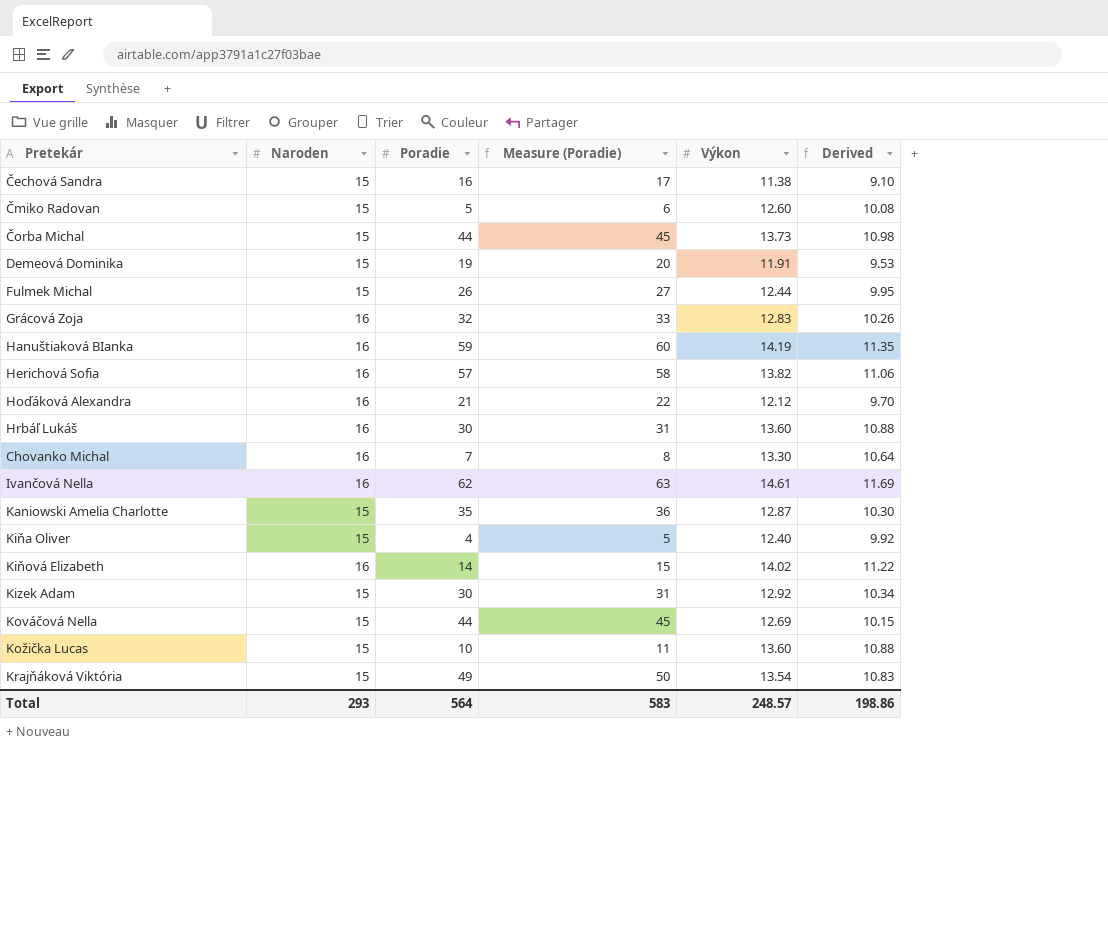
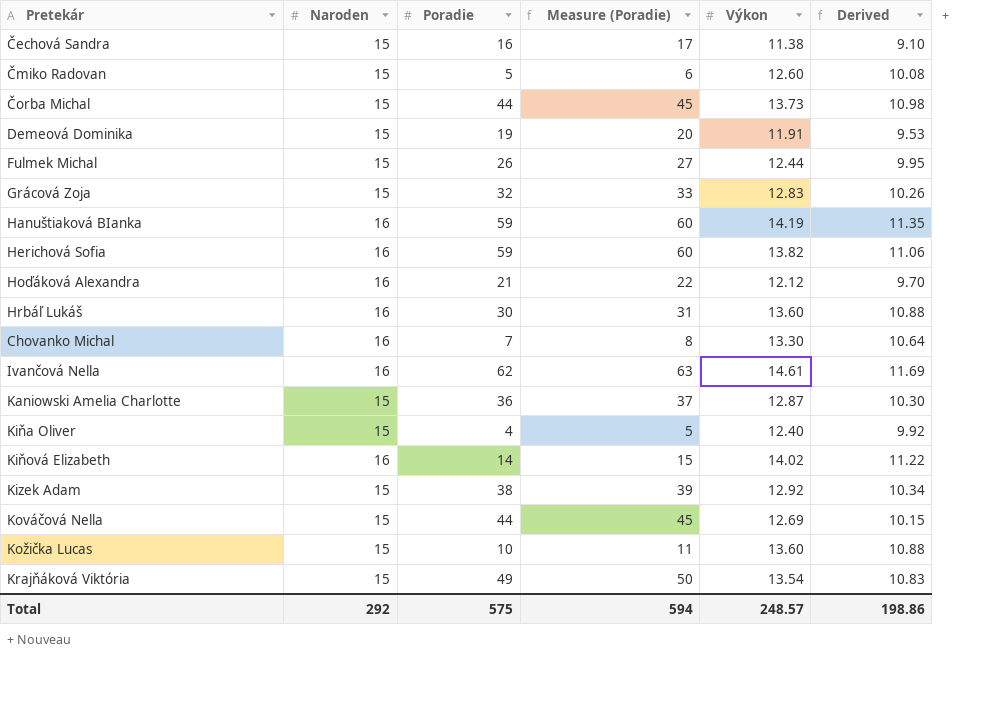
Grácová Zoja | Naroden: 16 -> 15
Herichová Sofia | Poradie: 57 -> 59
Herichová Sofia | Measure (Poradie): 58 -> 60
Kaniowski Amelia Charlotte | Poradie: 35 -> 36
Kaniowski Amelia Charlotte | Measure (Poradie): 36 -> 37
Kizek Adam | Poradie: 30 -> 38
Kizek Adam | Measure (Poradie): 31 -> 39
Total | Naroden: 293 -> 292
Total | Poradie: 564 -> 575
Total | Measure (Poradie): 583 -> 594

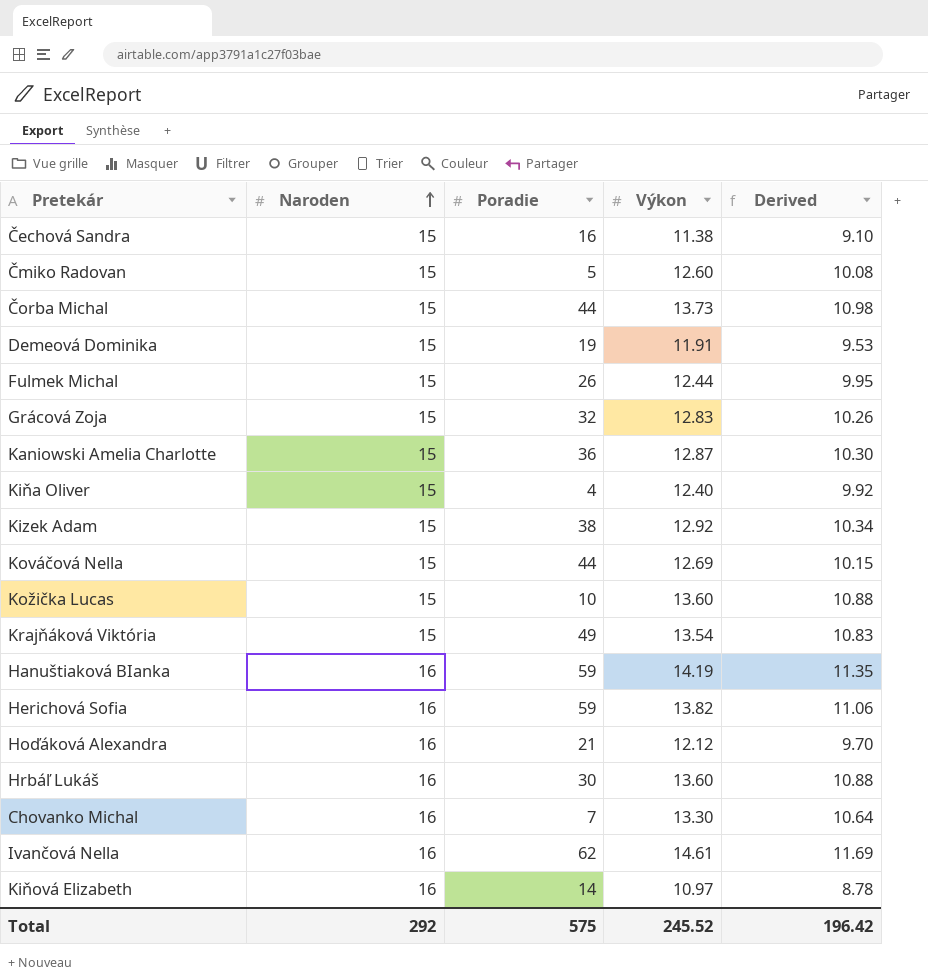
row order: none -> Naroden ascending
column Measure (Poradie) | formula: [Poradie] + 1 -> none
Kiňová Elizabeth | Výkon: 14.02 -> 10.97
Kiňová Elizabeth | Derived: 11.22 -> 8.78
Total | Výkon: 248.57 -> 245.52
Total | Derived: 198.86 -> 196.42

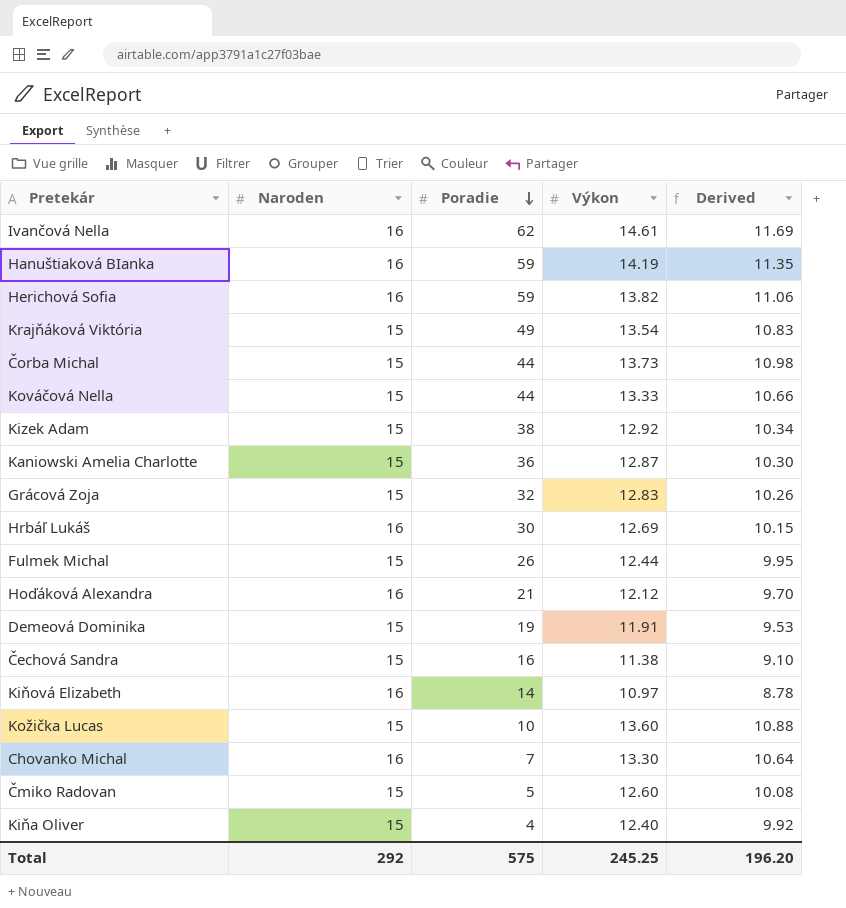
row order: Naroden ascending -> Poradie descending
Kováčová Nella | Výkon: 12.69 -> 13.33
Kováčová Nella | Derived: 10.15 -> 10.66
Hrbáľ Lukáš | Výkon: 13.60 -> 12.69
Hrbáľ Lukáš | Derived: 10.88 -> 10.15
Total | Výkon: 245.52 -> 245.25
Total | Derived: 196.42 -> 196.20

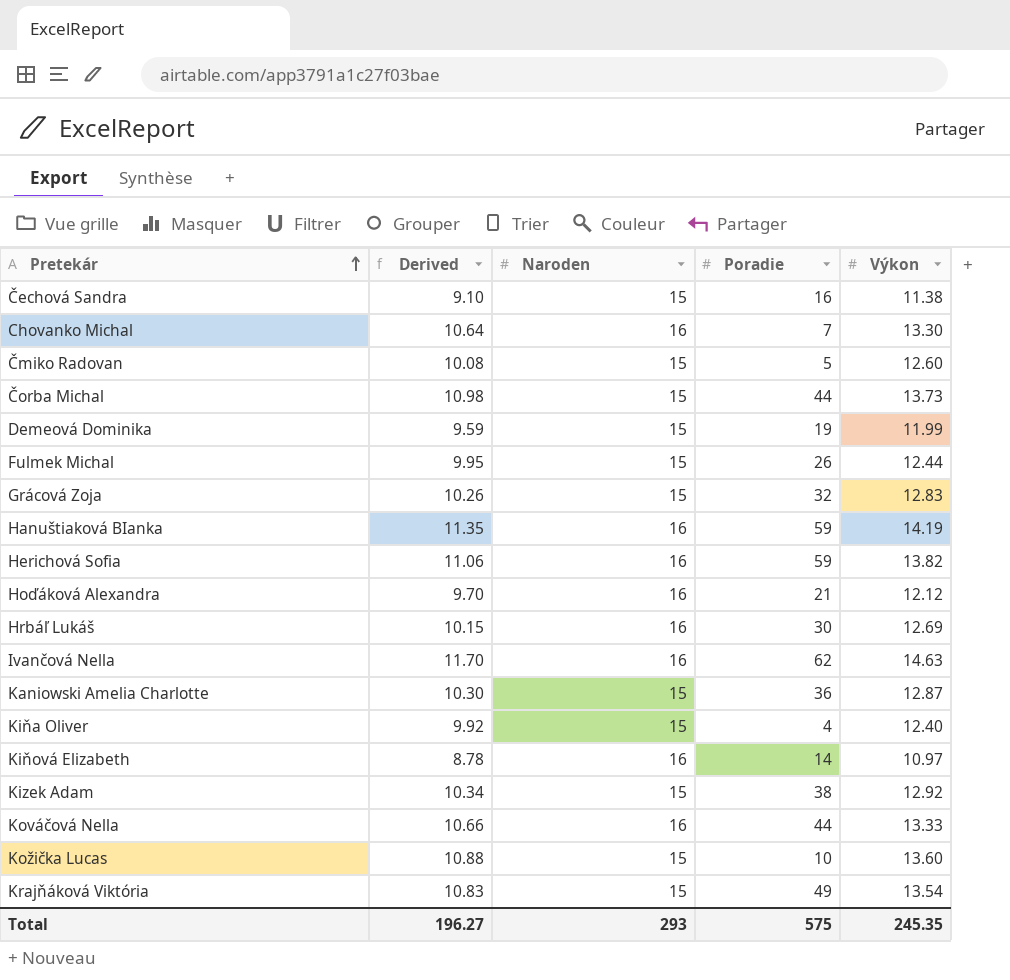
row order: Poradie descending -> Pretekár ascending
column Derived | position: 5 -> 2
Demeová Dominika | Derived: 9.53 -> 9.59
Demeová Dominika | Výkon: 11.91 -> 11.99
Ivančová Nella | Derived: 11.69 -> 11.70
Ivančová Nella | Výkon: 14.61 -> 14.63
Kováčová Nella | Naroden: 15 -> 16
Total | Derived: 196.20 -> 196.27
Total | Naroden: 292 -> 293
Total | Výkon: 245.25 -> 245.35

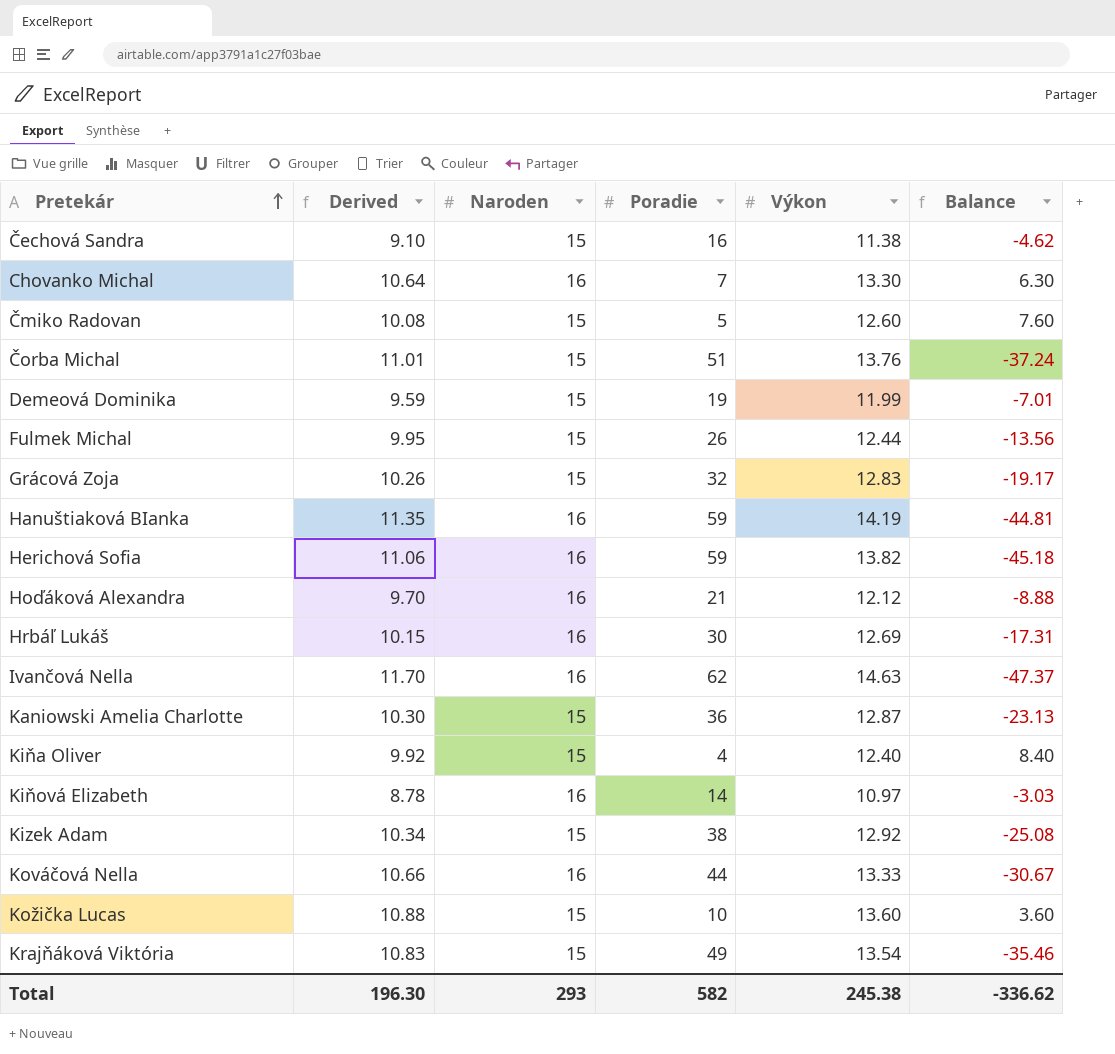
column Balance | formula: none -> [Výkon] - [Poradie]
Čorba Michal | Derived: 10.98 -> 11.01
Čorba Michal | Poradie: 44 -> 51
Čorba Michal | Výkon: 13.73 -> 13.76
Total | Derived: 196.27 -> 196.30
Total | Poradie: 575 -> 582
Total | Výkon: 245.35 -> 245.38

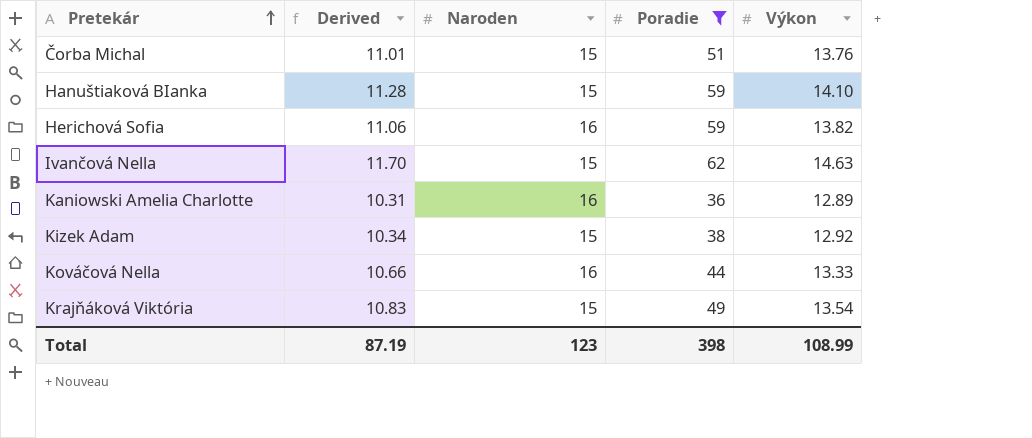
filter: none -> Poradie >= 36
column Balance | formula: [Výkon] - [Poradie] -> none
Hanuštiaková BIanka | Derived: 11.35 -> 11.28
Hanuštiaková BIanka | Naroden: 16 -> 15
Hanuštiaková BIanka | Výkon: 14.19 -> 14.10
Ivančová Nella | Naroden: 16 -> 15
Kaniowski Amelia Charlotte | Derived: 10.30 -> 10.31
Kaniowski Amelia Charlotte | Naroden: 15 -> 16
Kaniowski Amelia Charlotte | Výkon: 12.87 -> 12.89
Total | Derived: 196.30 -> 87.19
Total | Naroden: 293 -> 123
Total | Poradie: 582 -> 398
Total | Výkon: 245.38 -> 108.99

